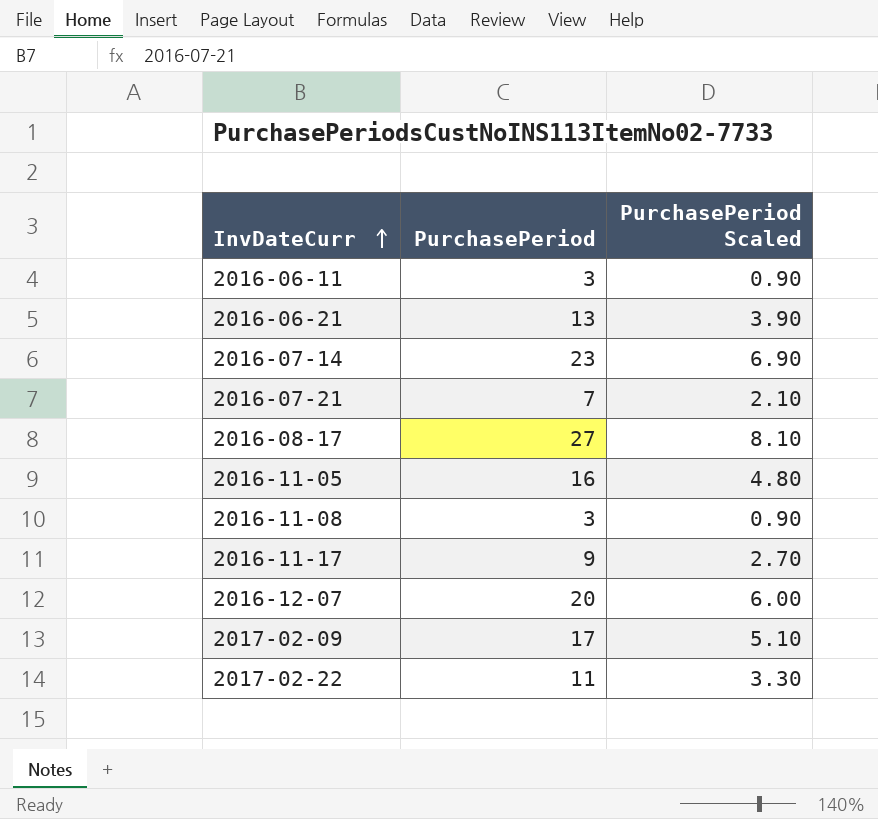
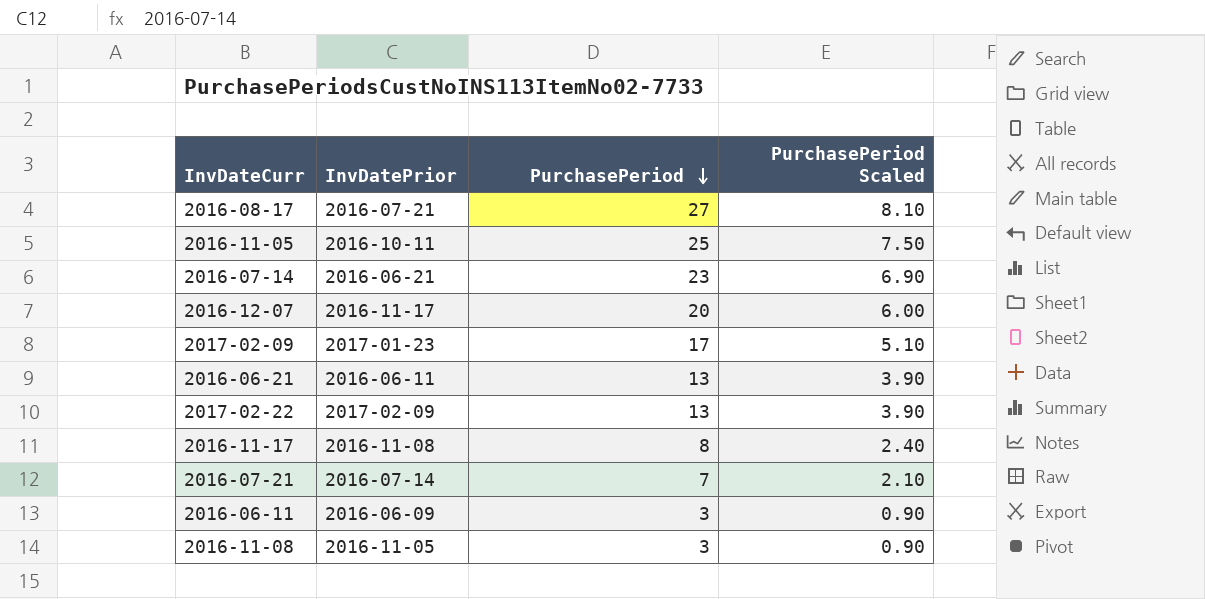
row order: InvDateCurr ascending -> PurchasePeriod descending
column InvDatePrior | position: none -> 2
2016-11-05 | PurchasePeriod: 16 -> 25
2016-11-05 | PurchasePeriod Scaled: 4.80 -> 7.50
2017-02-22 | PurchasePeriod: 11 -> 13
2017-02-22 | PurchasePeriod Scaled: 3.30 -> 3.90
2016-11-17 | PurchasePeriod: 9 -> 8
2016-11-17 | PurchasePeriod Scaled: 2.70 -> 2.40

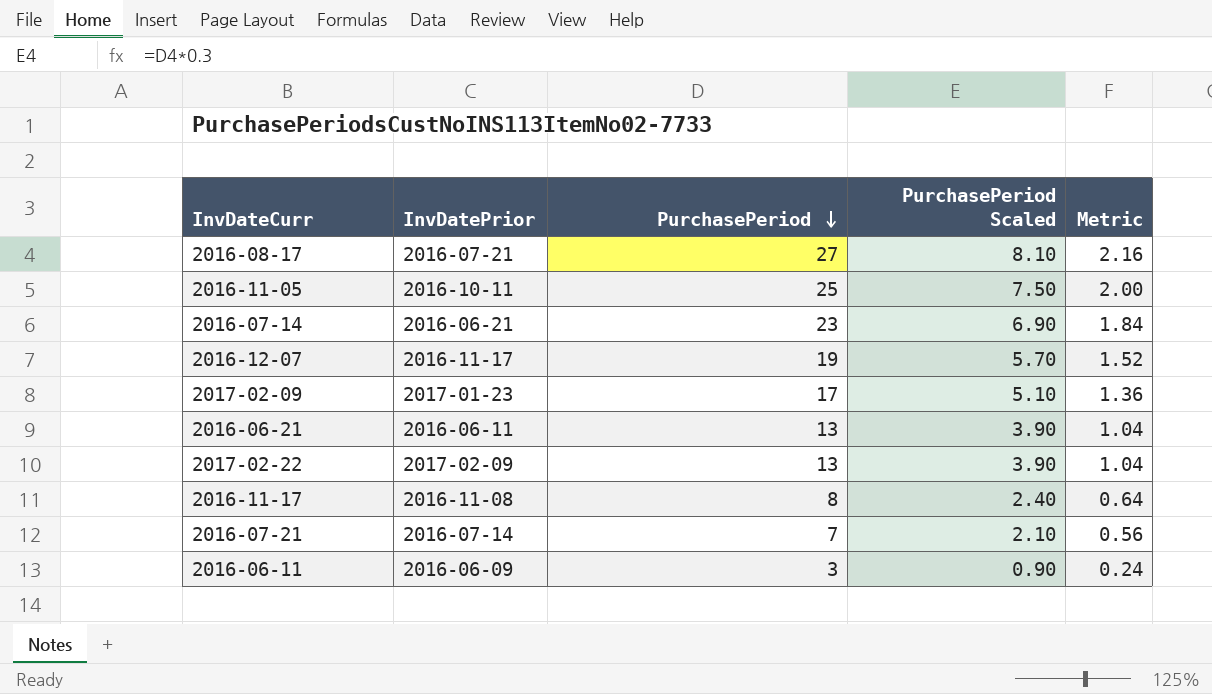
column Metric | formula: none -> [PurchasePeriod] * 0.08
row 2016-11-08: 2016-11-05 | 3 | 0.90 -> none
2016-12-07 | PurchasePeriod: 20 -> 19
2016-12-07 | PurchasePeriod Scaled: 6.00 -> 5.70

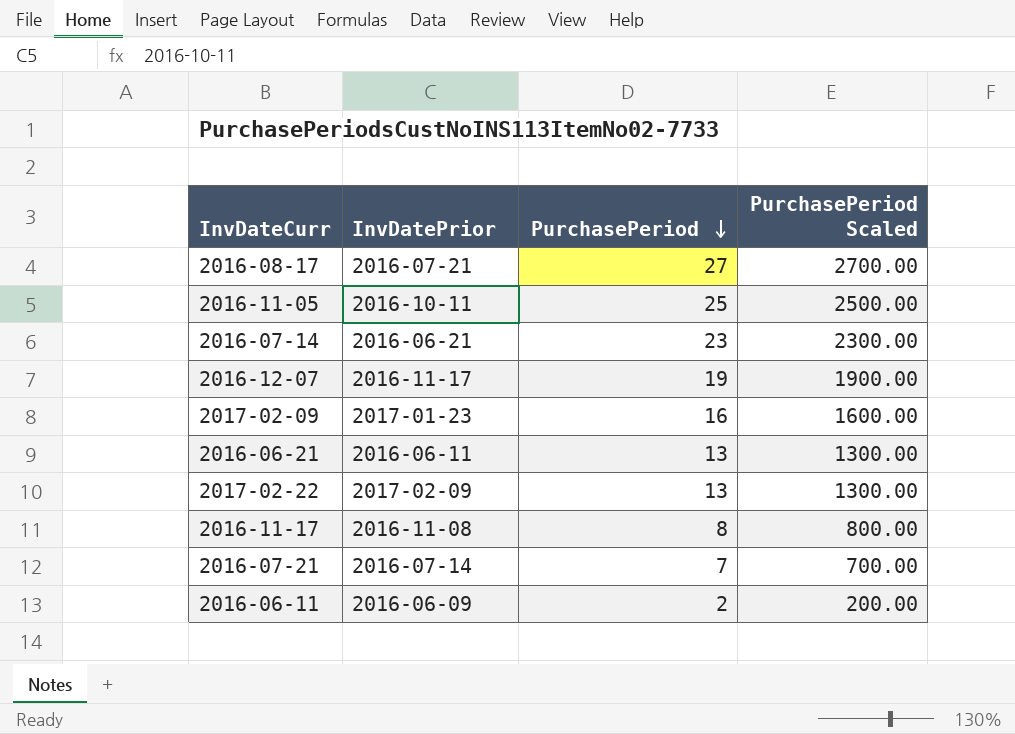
column Metric | formula: [PurchasePeriod] * 0.08 -> none
column PurchasePeriod Scaled | formula: [PurchasePeriod] * 0.3 -> [PurchasePeriod] * 100
2017-02-09 | PurchasePeriod: 17 -> 16
2016-06-11 | PurchasePeriod: 3 -> 2

